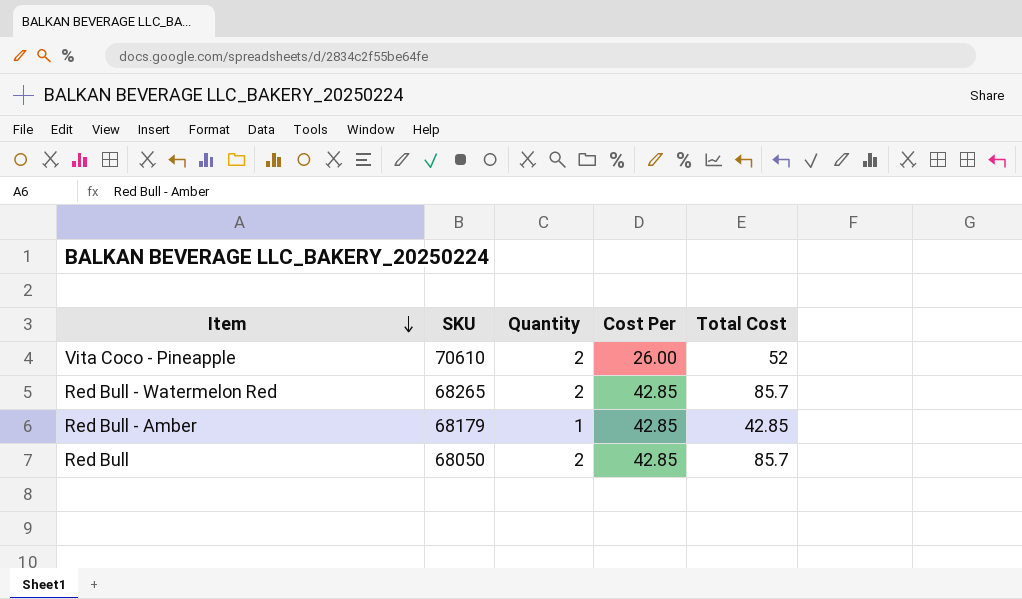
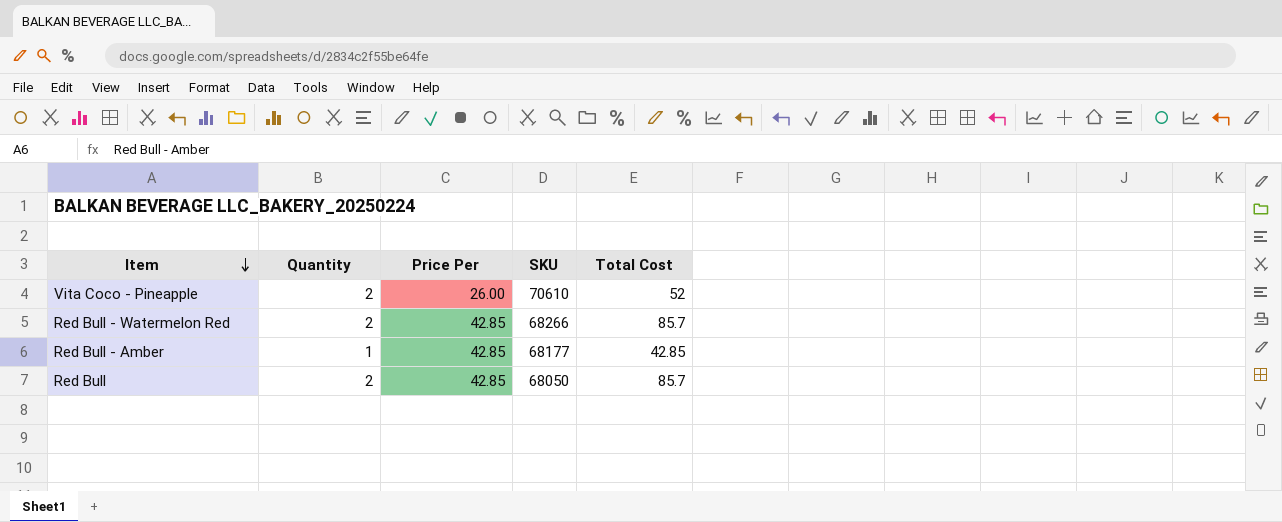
column name: Cost Per -> Price Per
column SKU | position: 2 -> 4
Red Bull - Watermelon Red | SKU: 68265 -> 68266
Red Bull - Amber | SKU: 68179 -> 68177

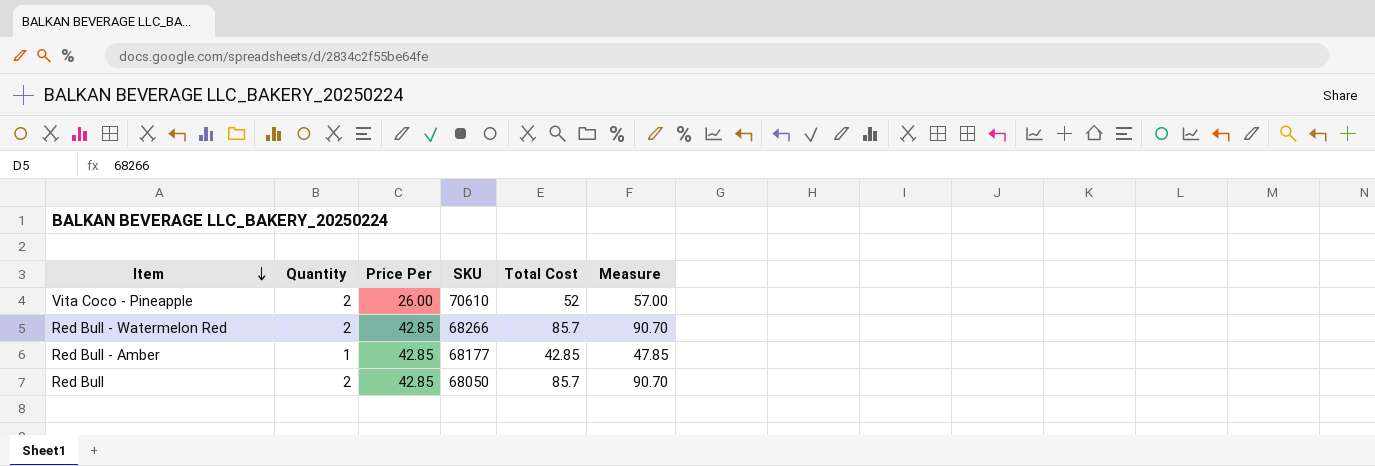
column Measure | formula: none -> [Total Cost] + 5

